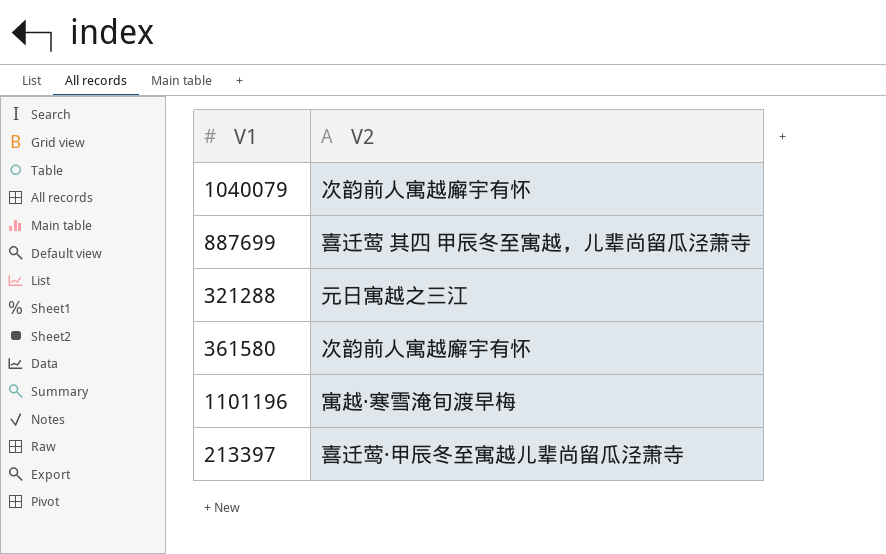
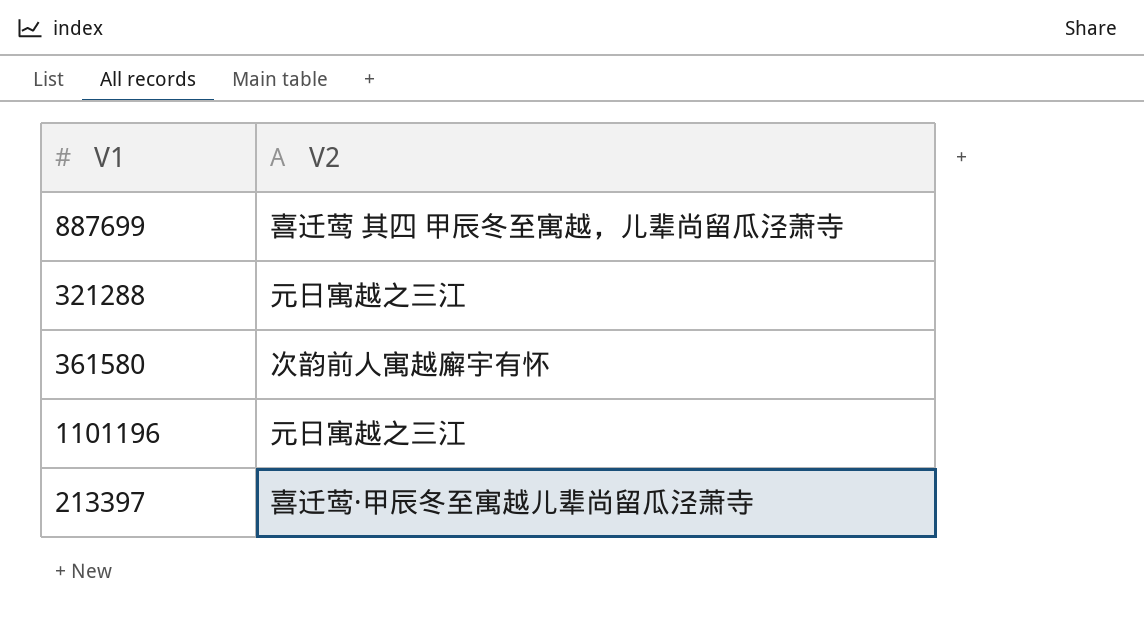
row 1040079: 次韵前人寓越廨宇有怀 -> none
1101196 | V2: 寓越·寒雪淹旬渡早梅 -> 元日寓越之三江

